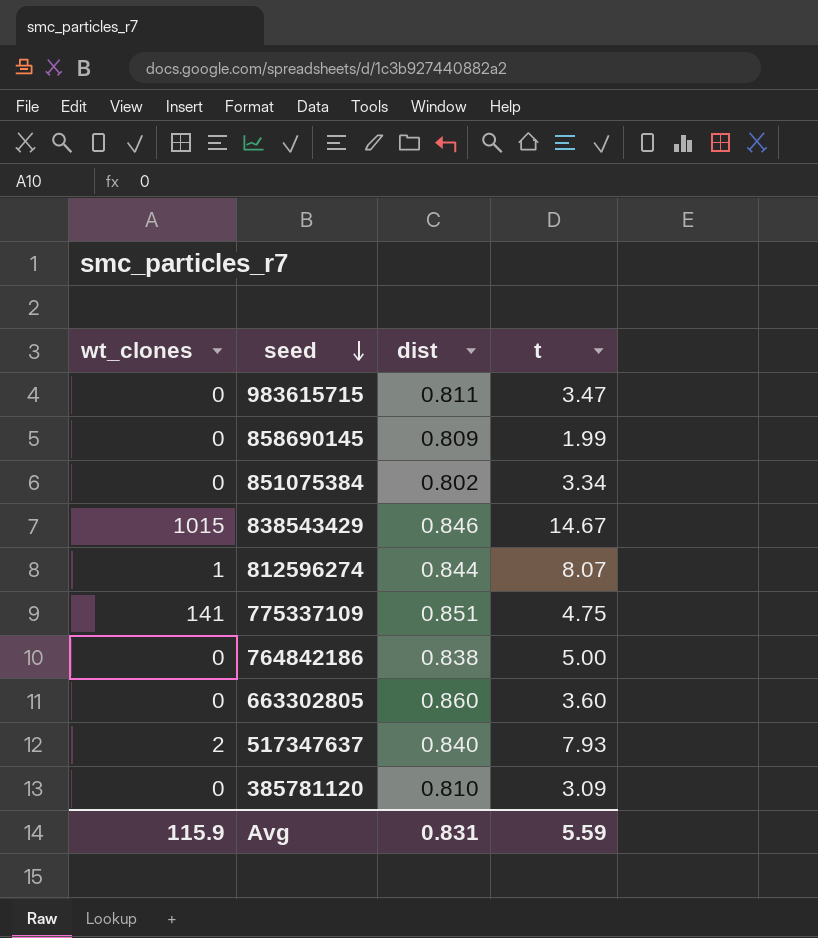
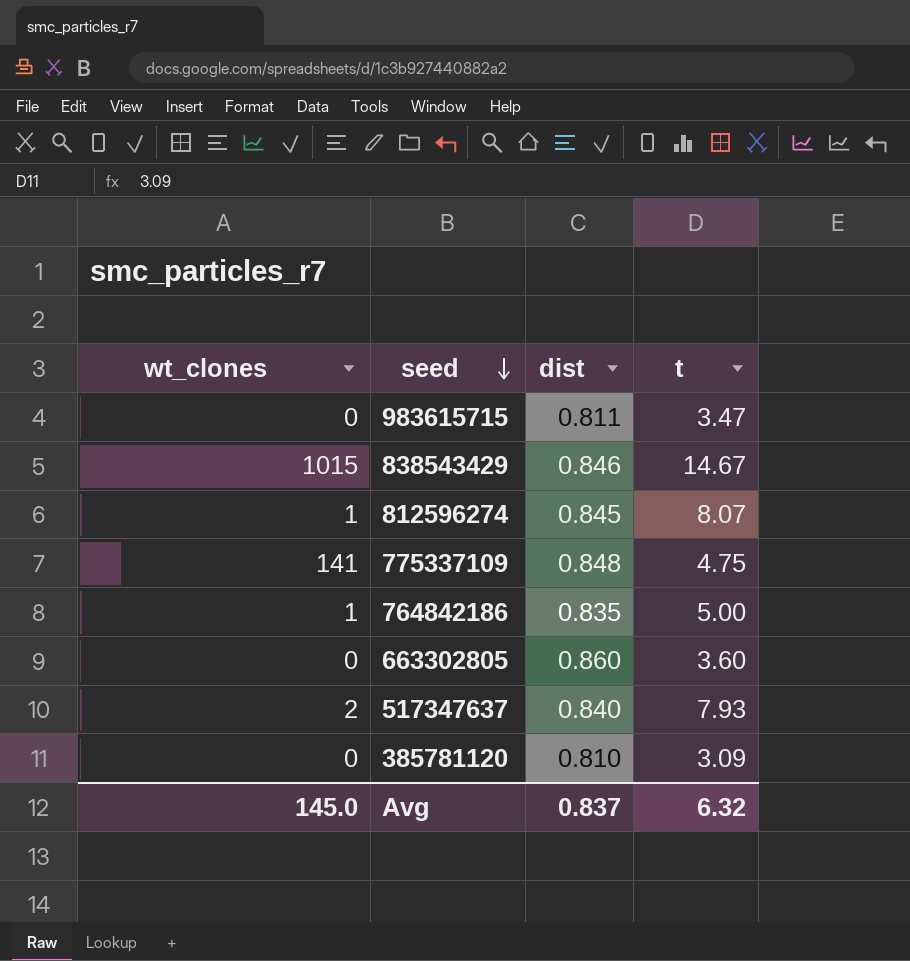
row 858690145: 0 | 0.809 | 1.99 -> none
row 851075384: 0 | 0.802 | 3.34 -> none
812596274 | dist: 0.844 -> 0.845
775337109 | dist: 0.851 -> 0.848
764842186 | wt_clones: 0 -> 1
764842186 | dist: 0.838 -> 0.835
Avg | wt_clones: 115.9 -> 145.0
Avg | dist: 0.831 -> 0.837
Avg | t: 5.59 -> 6.32

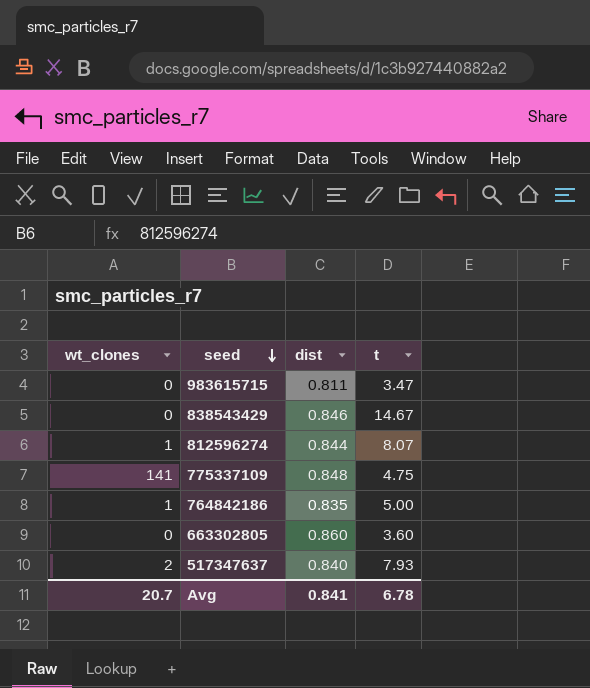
row 385781120: 0 | 0.810 | 3.09 -> none
838543429 | wt_clones: 1015 -> 0
812596274 | dist: 0.845 -> 0.844
Avg | wt_clones: 145.0 -> 20.7
Avg | dist: 0.837 -> 0.841
Avg | t: 6.32 -> 6.78

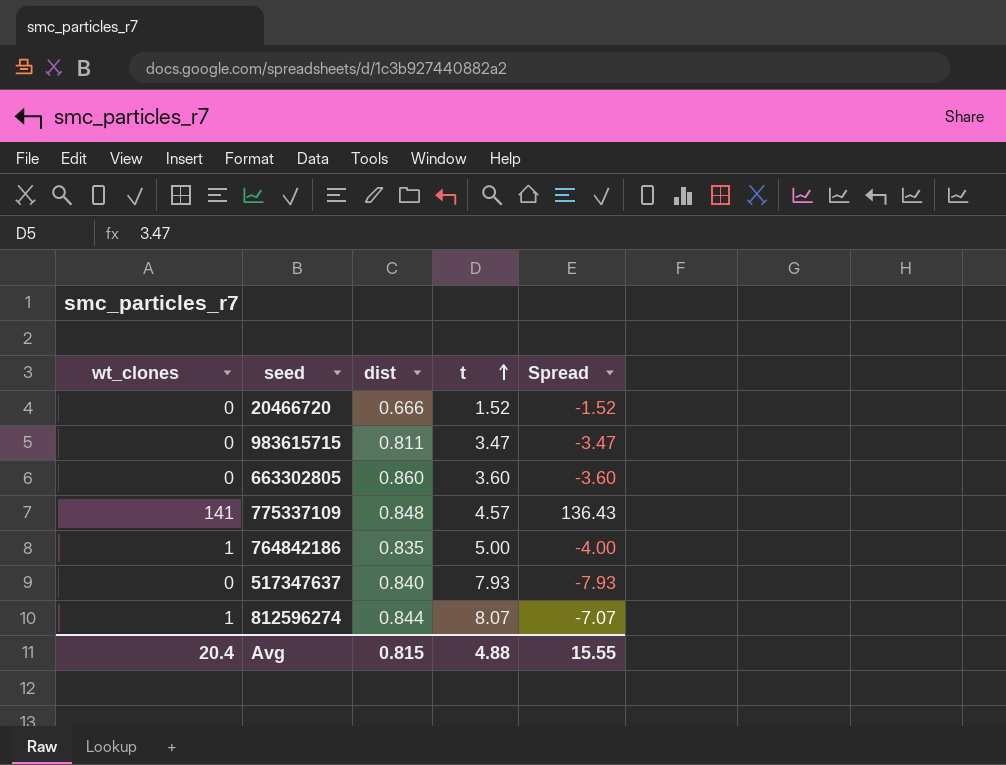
row order: seed descending -> t ascending
column Spread | formula: none -> [wt_clones] - [t]
row 838543429: 0 | 0.846 | 14.67 -> none
row 20466720: none -> 0 | 0.666 | 1.52 | -1.52
775337109 | t: 4.75 -> 4.57
517347637 | wt_clones: 2 -> 0
Avg | wt_clones: 20.7 -> 20.4
Avg | dist: 0.841 -> 0.815
Avg | t: 6.78 -> 4.88

